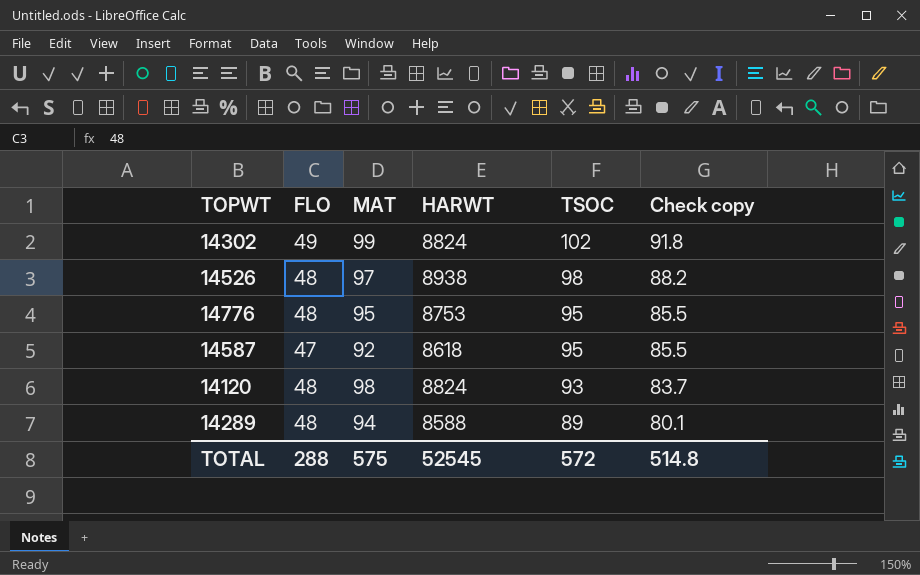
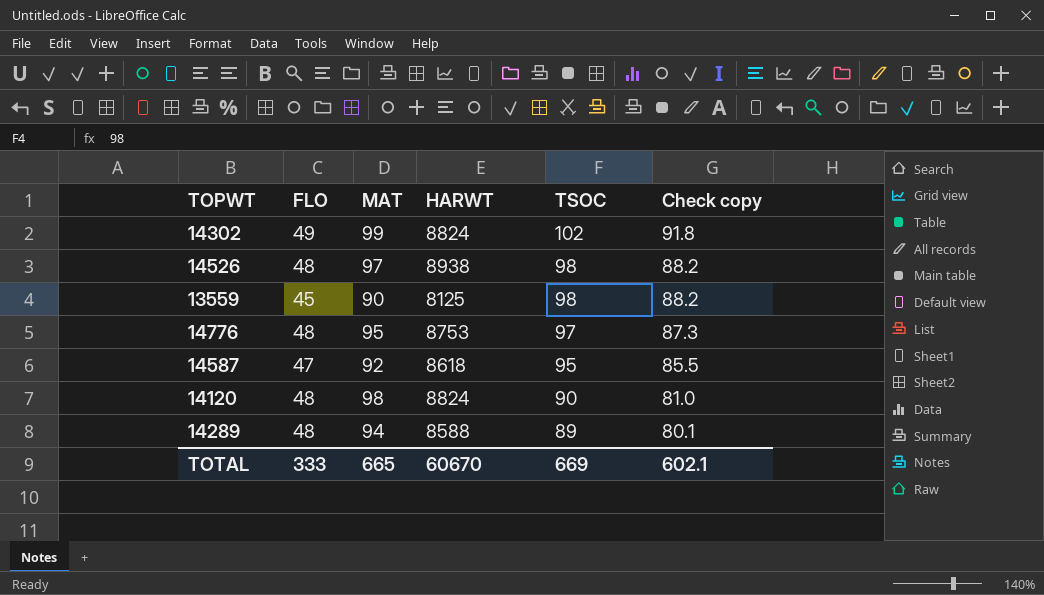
row 13559: none -> 45 | 90 | 8125 | 98 | 88.2
14776 | TSOC: 95 -> 97
14776 | Check copy: 85.5 -> 87.3
14120 | TSOC: 93 -> 90
14120 | Check copy: 83.7 -> 81.0
TOTAL | FLO: 288 -> 333
TOTAL | MAT: 575 -> 665
TOTAL | HARWT: 52545 -> 60670
TOTAL | TSOC: 572 -> 669
TOTAL | Check copy: 514.8 -> 602.1

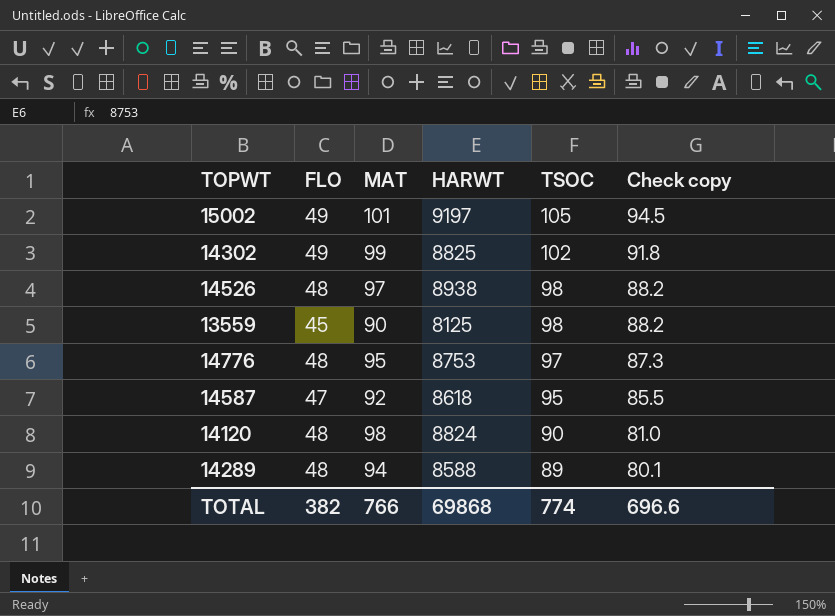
row 15002: none -> 49 | 101 | 9197 | 105 | 94.5
14302 | HARWT: 8824 -> 8825
TOTAL | FLO: 333 -> 382
TOTAL | MAT: 665 -> 766
TOTAL | HARWT: 60670 -> 69868
TOTAL | TSOC: 669 -> 774
TOTAL | Check copy: 602.1 -> 696.6

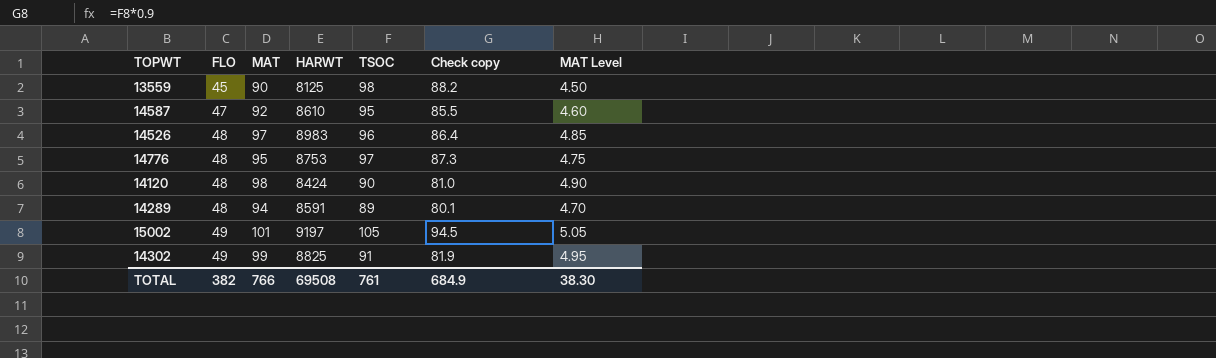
row order: TSOC descending -> FLO ascending
column MAT Level | formula: none -> [MAT] * 0.05
14587 | HARWT: 8618 -> 8610
14526 | HARWT: 8938 -> 8983
14526 | TSOC: 98 -> 96
14526 | Check copy: 88.2 -> 86.4
14120 | HARWT: 8824 -> 8424
14289 | HARWT: 8588 -> 8591
14302 | TSOC: 102 -> 91
14302 | Check copy: 91.8 -> 81.9
TOTAL | HARWT: 69868 -> 69508
TOTAL | TSOC: 774 -> 761
TOTAL | Check copy: 696.6 -> 684.9

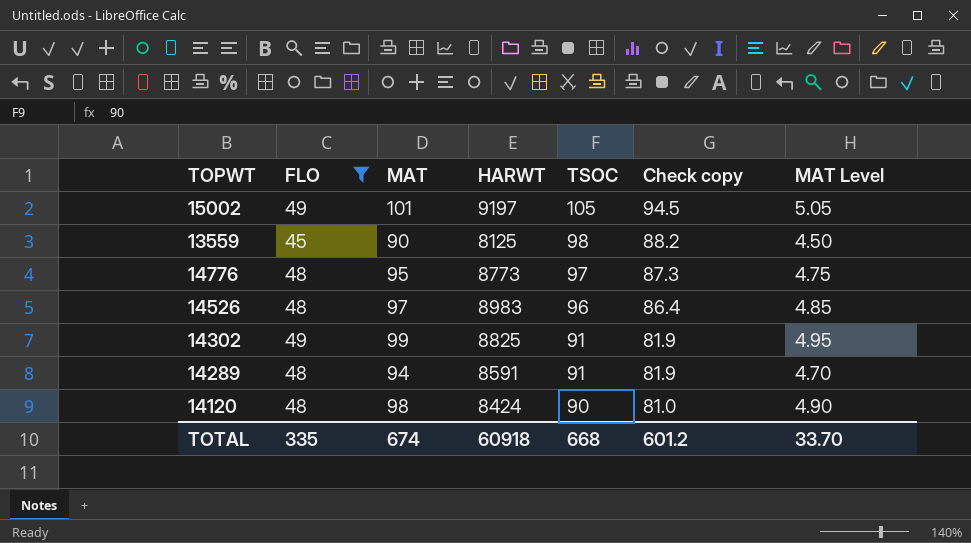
filter: none -> FLO != 47
row order: FLO ascending -> TSOC descending
14776 | HARWT: 8753 -> 8773
14289 | TSOC: 89 -> 91
14289 | Check copy: 80.1 -> 81.9
TOTAL | FLO: 382 -> 335
TOTAL | MAT: 766 -> 674
TOTAL | HARWT: 69508 -> 60918
TOTAL | TSOC: 761 -> 668
TOTAL | Check copy: 684.9 -> 601.2
TOTAL | MAT Level: 38.30 -> 33.70

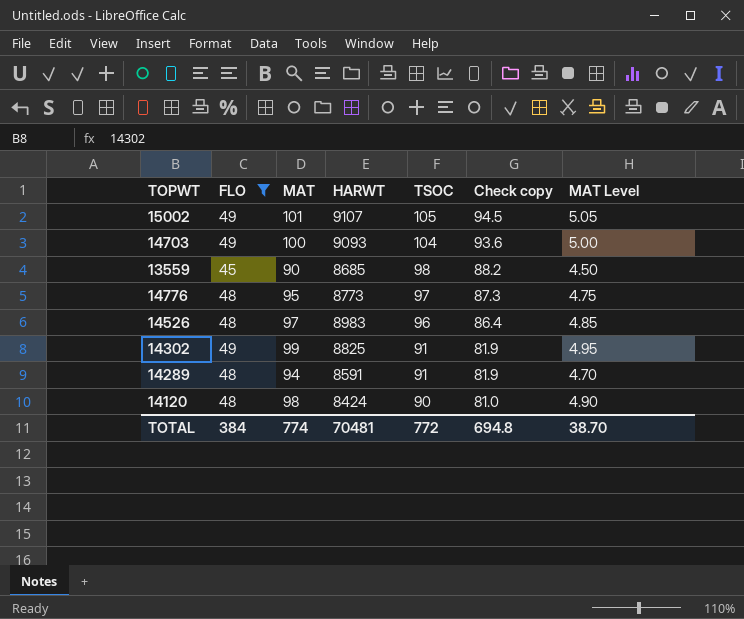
15002 | HARWT: 9197 -> 9107
row 14703: none -> 49 | 100 | 9093 | 104 | 93.6 | 5.00
13559 | HARWT: 8125 -> 8685
TOTAL | FLO: 335 -> 384
TOTAL | MAT: 674 -> 774
TOTAL | HARWT: 60918 -> 70481
TOTAL | TSOC: 668 -> 772
TOTAL | Check copy: 601.2 -> 694.8
TOTAL | MAT Level: 33.70 -> 38.70

